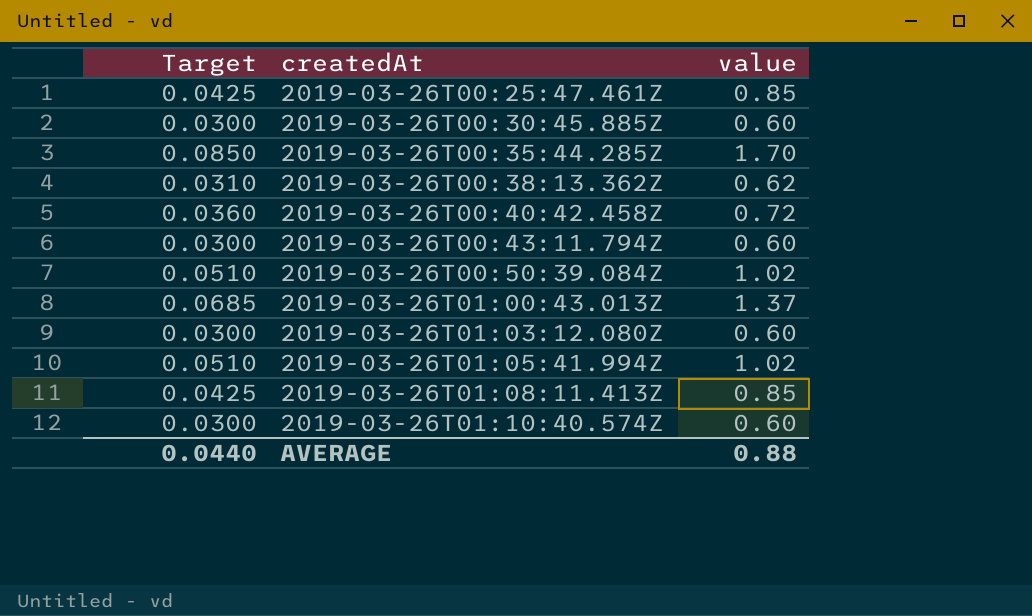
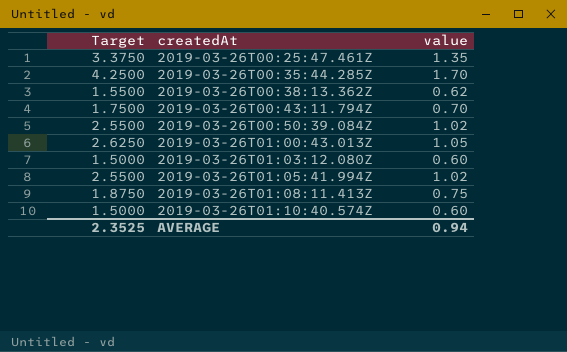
column Target | formula: [value] * 0.05 -> [value] * 2.5
row 2019-03-26T00:30:45.885Z: 0.0300 | 0.60 -> none
row 2019-03-26T00:40:42.458Z: 0.0360 | 0.72 -> none
2019-03-26T00:25:47.461Z | value: 0.85 -> 1.35
2019-03-26T00:43:11.794Z | value: 0.60 -> 0.70
2019-03-26T01:00:43.013Z | value: 1.37 -> 1.05
2019-03-26T01:08:11.413Z | value: 0.85 -> 0.75
AVERAGE | Target: 0.0440 -> 2.3525
AVERAGE | value: 0.88 -> 0.94

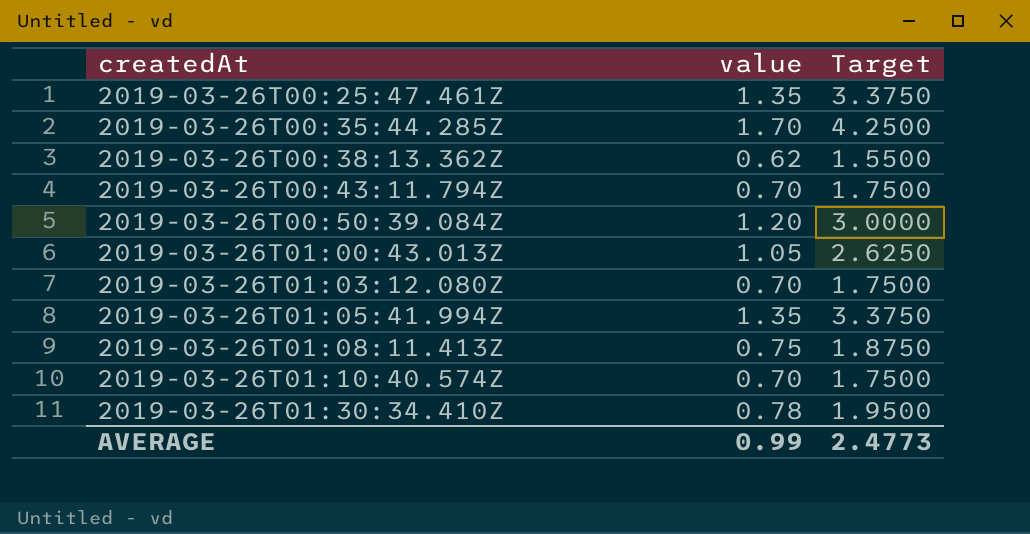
column Target | position: 1 -> 3
2019-03-26T00:50:39.084Z | value: 1.02 -> 1.20
2019-03-26T00:50:39.084Z | Target: 2.5500 -> 3.0000
2019-03-26T01:03:12.080Z | value: 0.60 -> 0.70
2019-03-26T01:03:12.080Z | Target: 1.5000 -> 1.7500
2019-03-26T01:05:41.994Z | value: 1.02 -> 1.35
2019-03-26T01:05:41.994Z | Target: 2.5500 -> 3.3750
2019-03-26T01:10:40.574Z | value: 0.60 -> 0.70
2019-03-26T01:10:40.574Z | Target: 1.5000 -> 1.7500
row 2019-03-26T01:30:34.410Z: none -> 0.78 | 1.9500
AVERAGE | value: 0.94 -> 0.99
AVERAGE | Target: 2.3525 -> 2.4773

